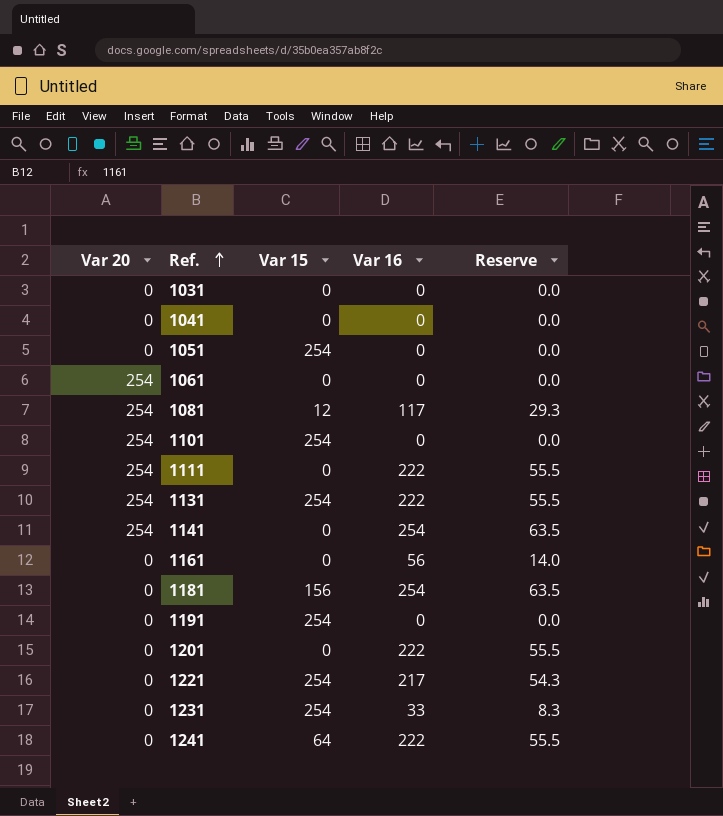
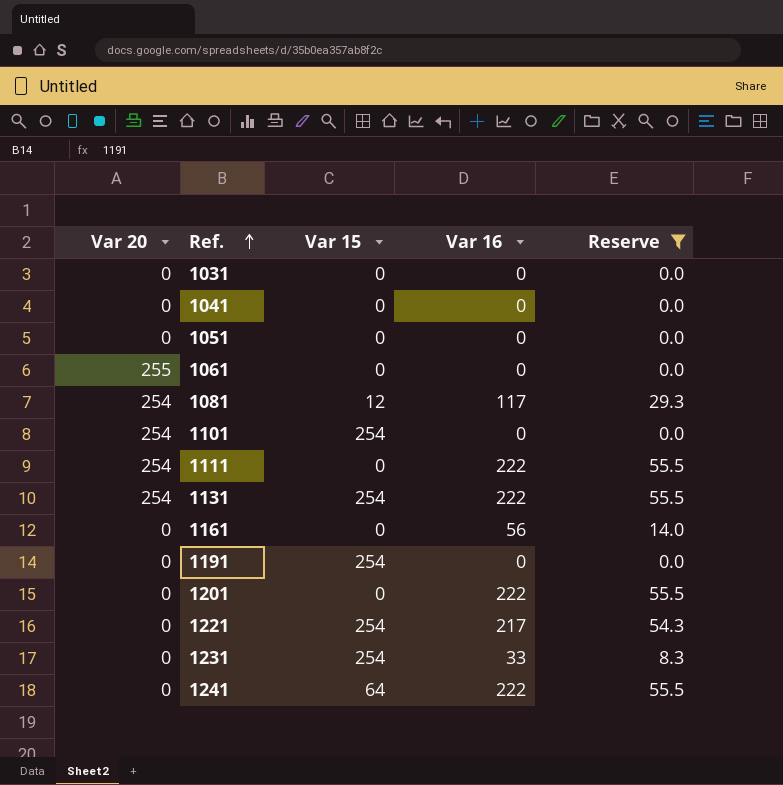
filter: none -> Reserve != 63.5
1051 | Var 15: 254 -> 0
1061 | Var 20: 254 -> 255

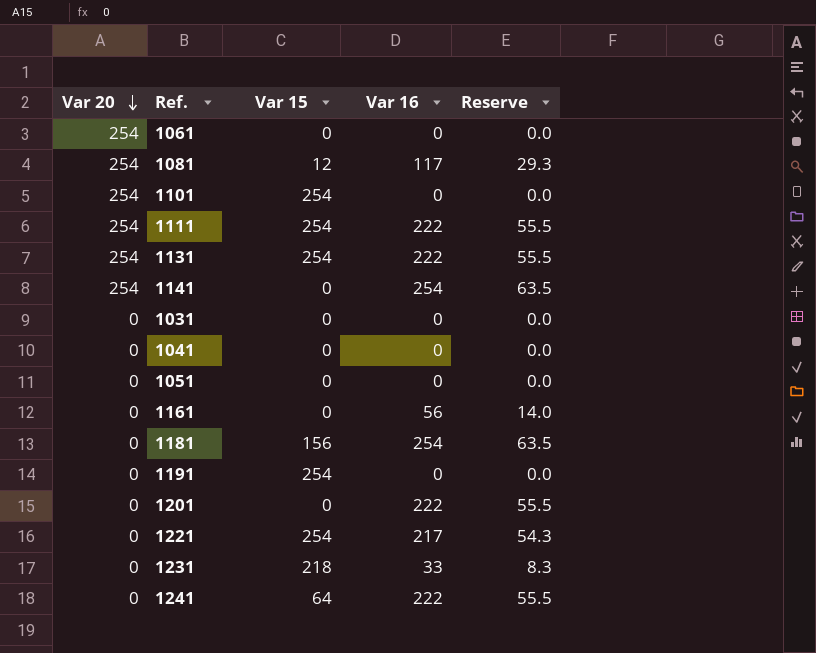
filter: Reserve != 63.5 -> none
row order: Ref. ascending -> Var 20 descending
1061 | Var 20: 255 -> 254
1111 | Var 15: 0 -> 254
1231 | Var 15: 254 -> 218

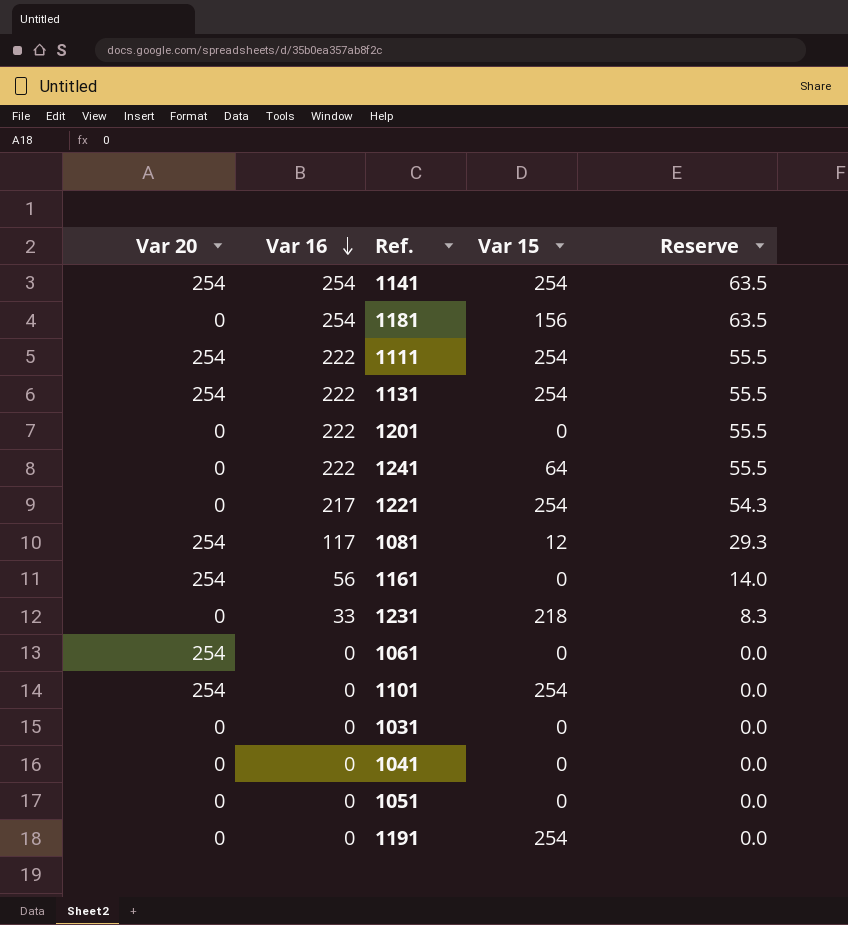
row order: Var 20 descending -> Var 16 descending
column Var 16 | position: 4 -> 2
1141 | Var 15: 0 -> 254
1161 | Var 20: 0 -> 254

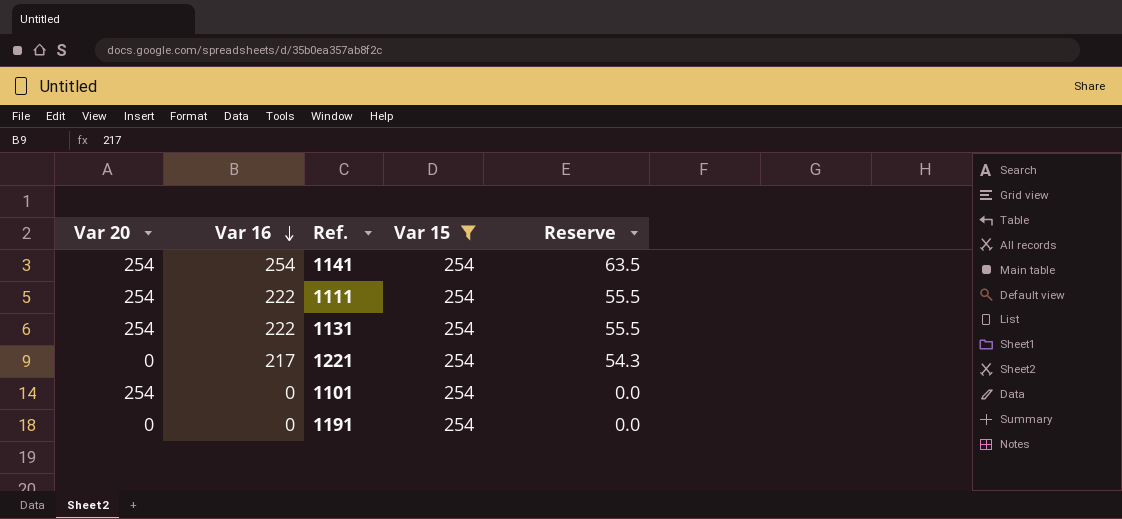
filter: none -> Var 15 = 254

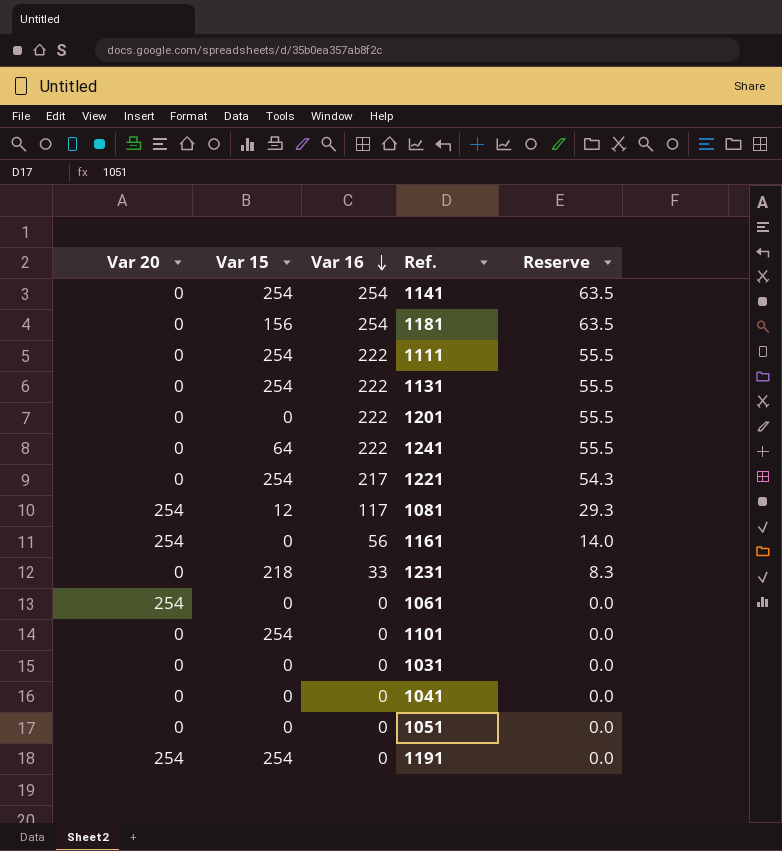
filter: Var 15 = 254 -> none
column Var 15 | position: 4 -> 2
1141 | Var 20: 254 -> 0
1111 | Var 20: 254 -> 0
1131 | Var 20: 254 -> 0
1101 | Var 20: 254 -> 0
1191 | Var 20: 0 -> 254

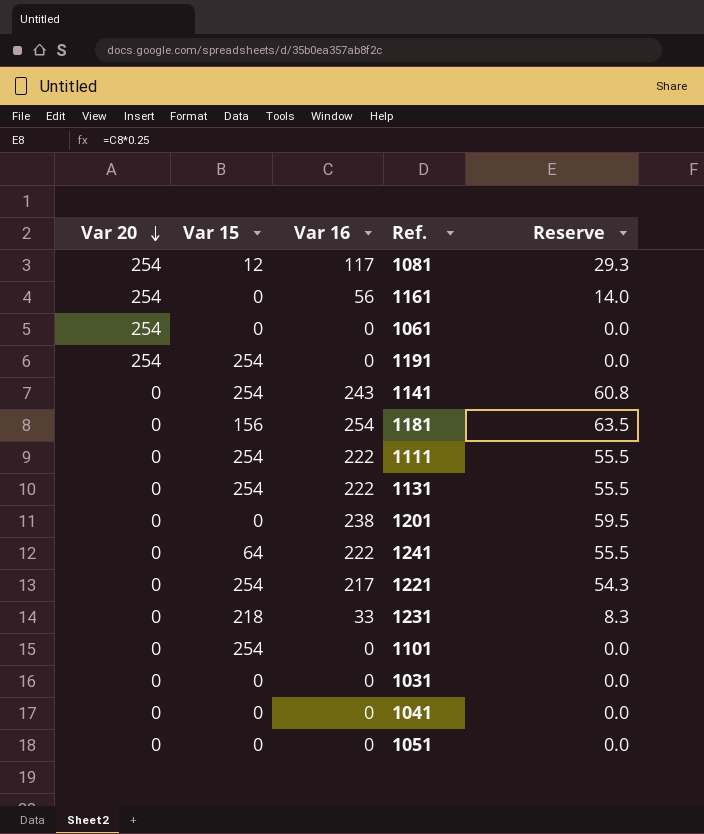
row order: Var 16 descending -> Var 20 descending
1141 | Var 16: 254 -> 243
1141 | Reserve: 63.5 -> 60.8
1201 | Var 16: 222 -> 238
1201 | Reserve: 55.5 -> 59.5

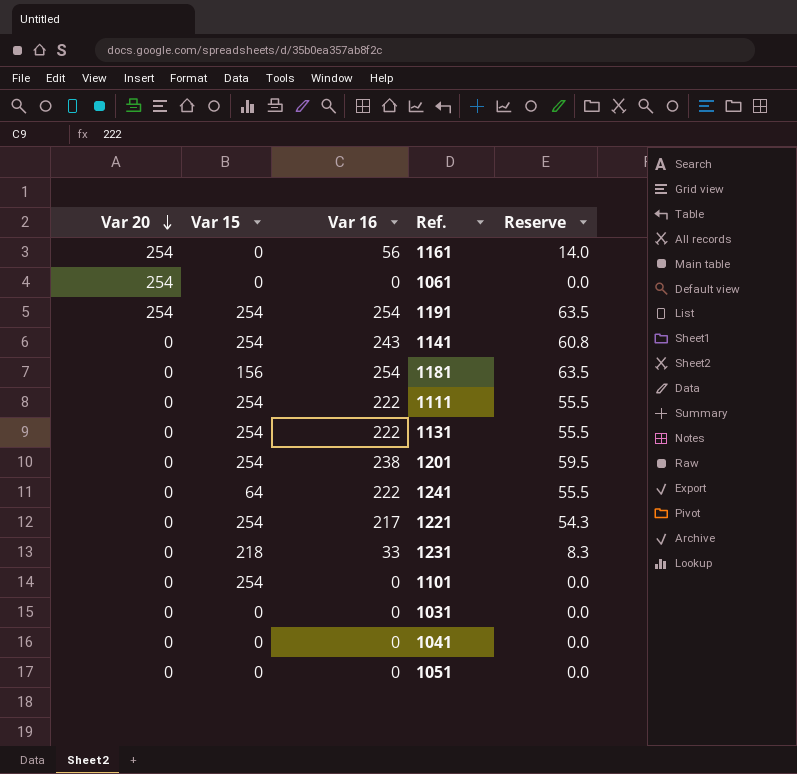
row 1081: 254 | 12 | 117 | 29.3 -> none
1191 | Var 16: 0 -> 254
1191 | Reserve: 0.0 -> 63.5
1201 | Var 15: 0 -> 254

